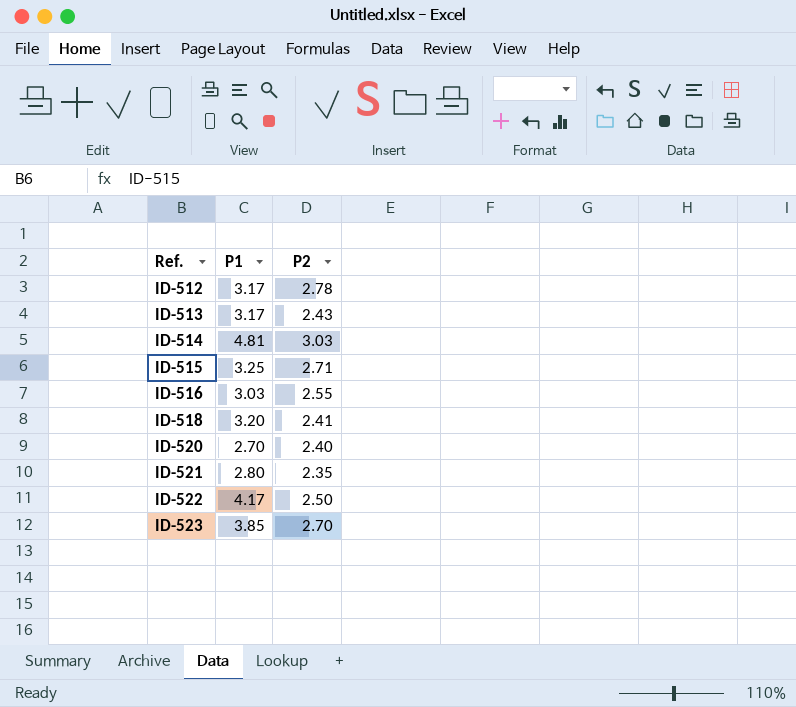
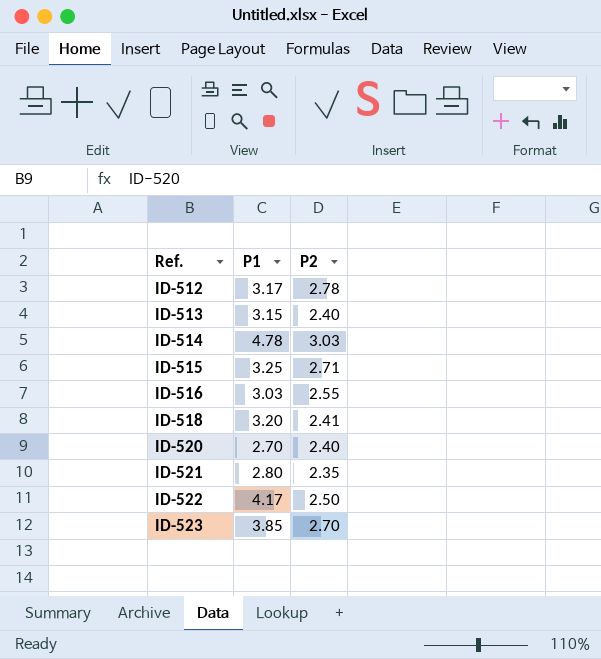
ID-513 | P1: 3.17 -> 3.15
ID-513 | P2: 2.43 -> 2.40
ID-514 | P1: 4.81 -> 4.78

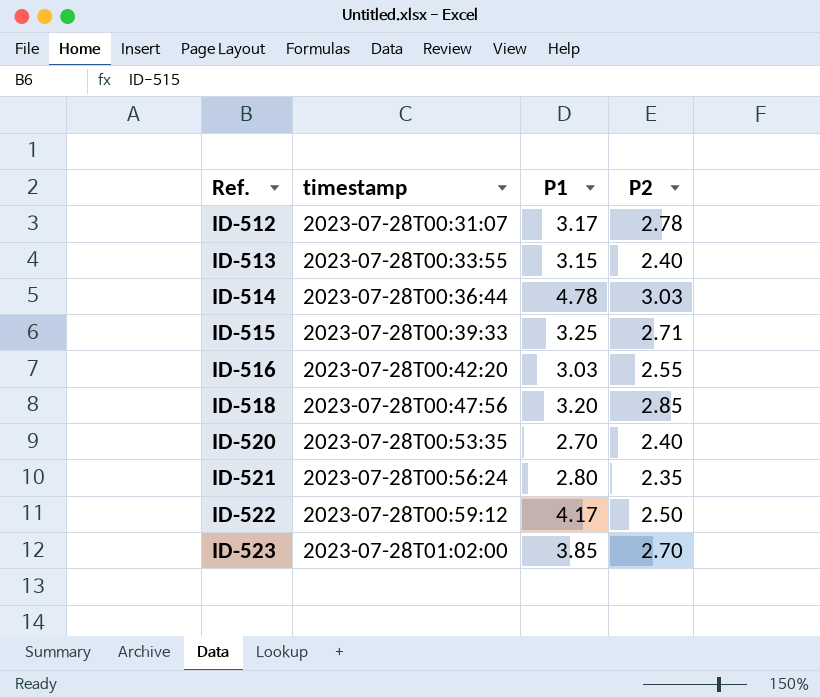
column timestamp | position: none -> 2
ID-518 | P2: 2.41 -> 2.85

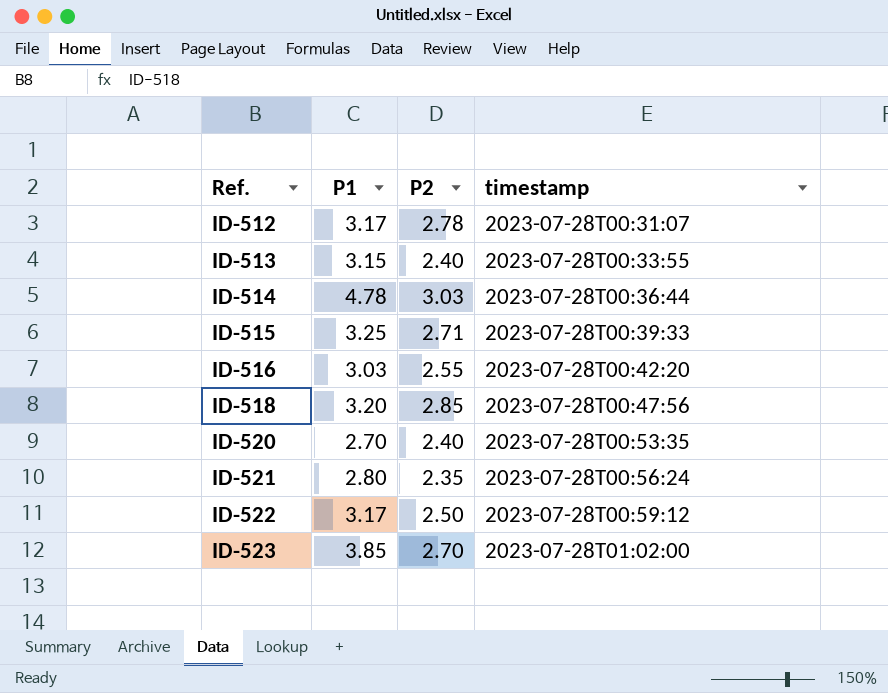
column timestamp | position: 2 -> 4
ID-522 | P1: 4.17 -> 3.17

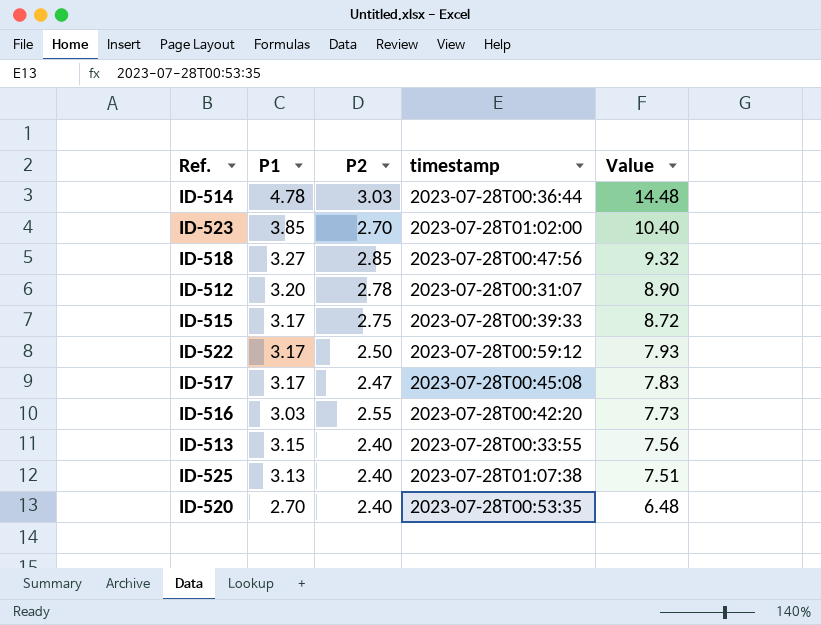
row order: Ref. ascending -> Value descending
column Value | formula: none -> [P1] * [P2]
row ID-521: 2.80 | 2.35 | 2023-07-28T00:56:24 -> none
ID-518 | P1: 3.20 -> 3.27
ID-512 | P1: 3.17 -> 3.20
ID-515 | P1: 3.25 -> 3.17
ID-515 | P2: 2.71 -> 2.75
row ID-517: none -> 3.17 | 2.47 | 2023-07-28T00:45:08 | 7.83
row ID-525: none -> 3.13 | 2.40 | 2023-07-28T01:07:38 | 7.51

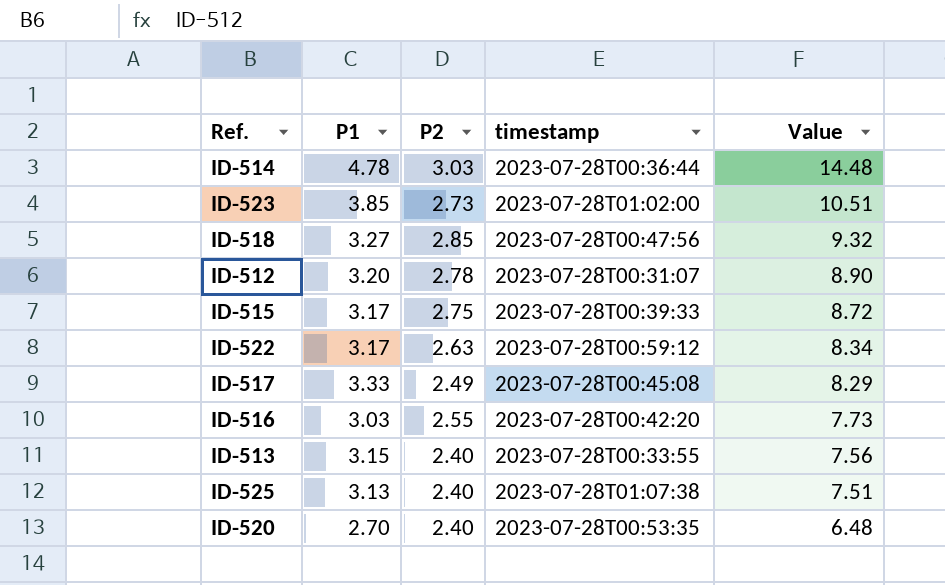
ID-523 | P2: 2.70 -> 2.73
ID-523 | Value: 10.40 -> 10.51
ID-522 | P2: 2.50 -> 2.63
ID-522 | Value: 7.93 -> 8.34
ID-517 | P1: 3.17 -> 3.33
ID-517 | P2: 2.47 -> 2.49
ID-517 | Value: 7.83 -> 8.29

